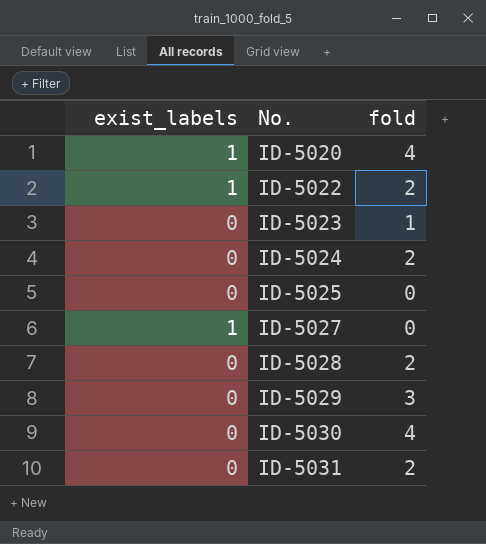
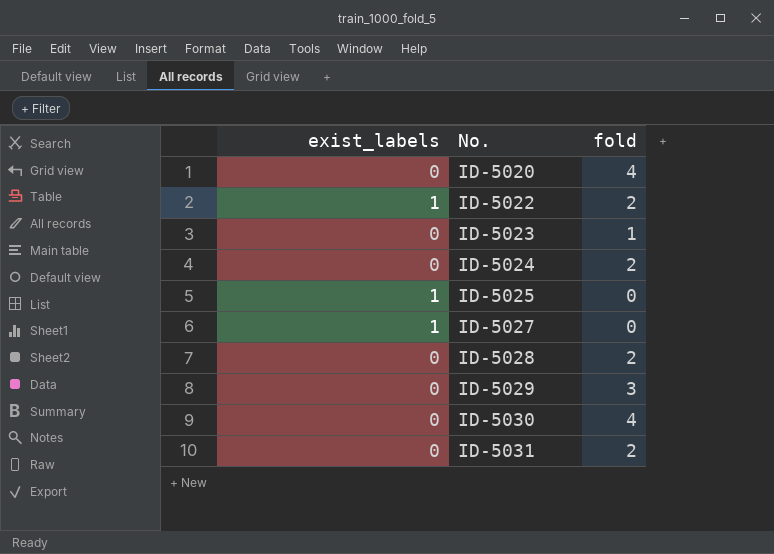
ID-5020 | exist_labels: 1 -> 0
ID-5025 | exist_labels: 0 -> 1

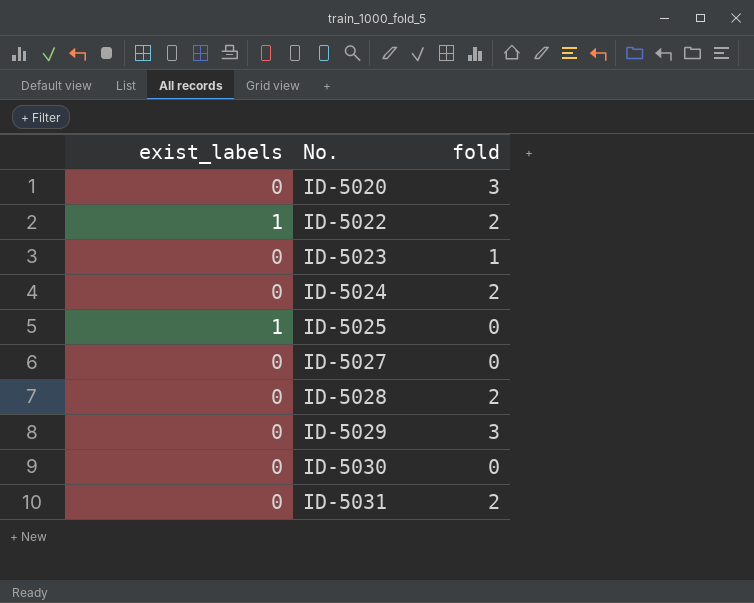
ID-5020 | fold: 4 -> 3
ID-5027 | exist_labels: 1 -> 0
ID-5030 | fold: 4 -> 0

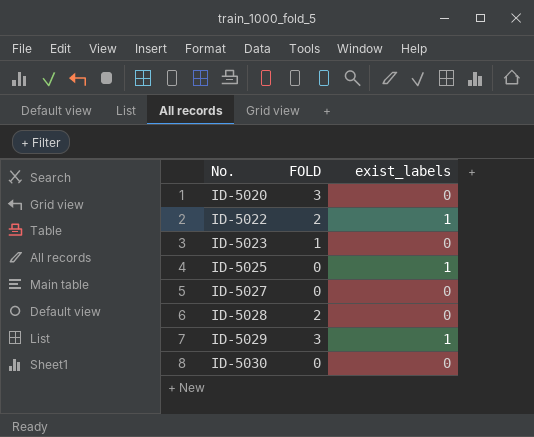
column name: fold -> FOLD
column exist_labels | position: 1 -> 3
row ID-5024: 0 | 2 -> none
row ID-5031: 0 | 2 -> none
ID-5029 | exist_labels: 0 -> 1

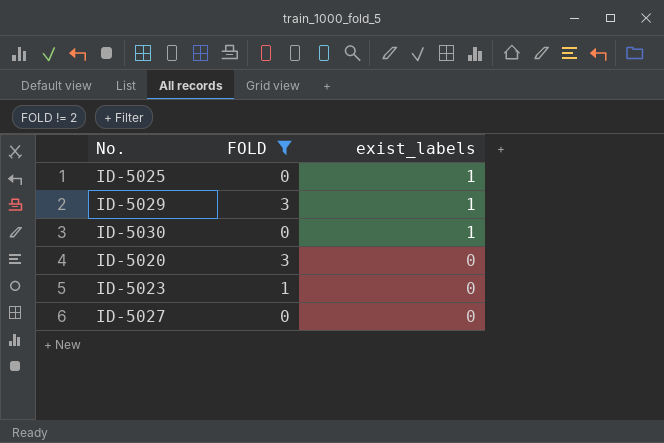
filter: none -> FOLD != 2
row order: No. ascending -> exist_labels descending
ID-5030 | exist_labels: 0 -> 1

